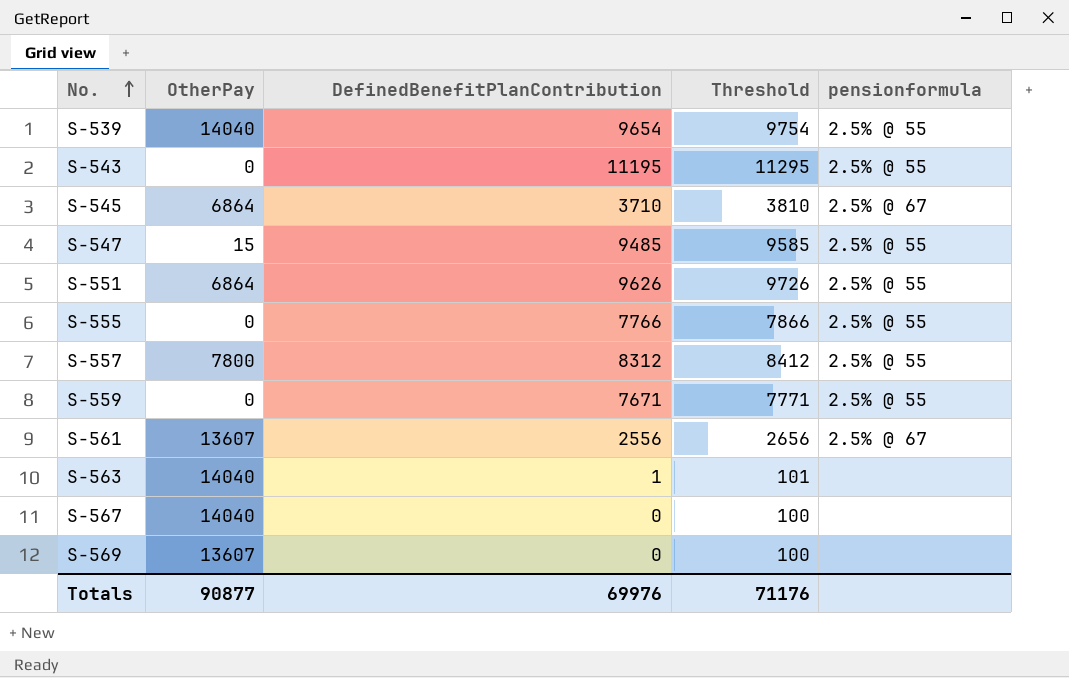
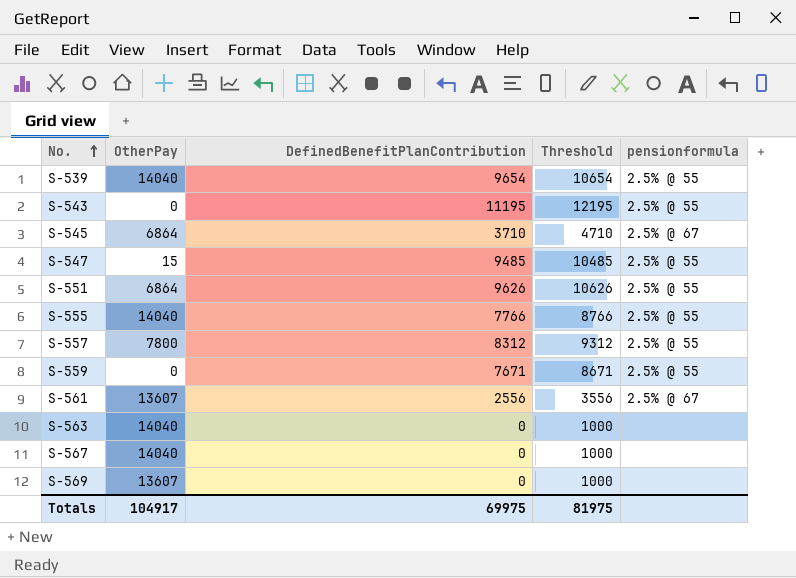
column Threshold | formula: [DefinedBenefitPlanContribution] + 100 -> [DefinedBenefitPlanContribution] + 1000
S-555 | OtherPay: 0 -> 14040
S-563 | DefinedBenefitPlanContribution: 1 -> 0
Totals | OtherPay: 90877 -> 104917
Totals | DefinedBenefitPlanContribution: 69976 -> 69975
Totals | Threshold: 71176 -> 81975

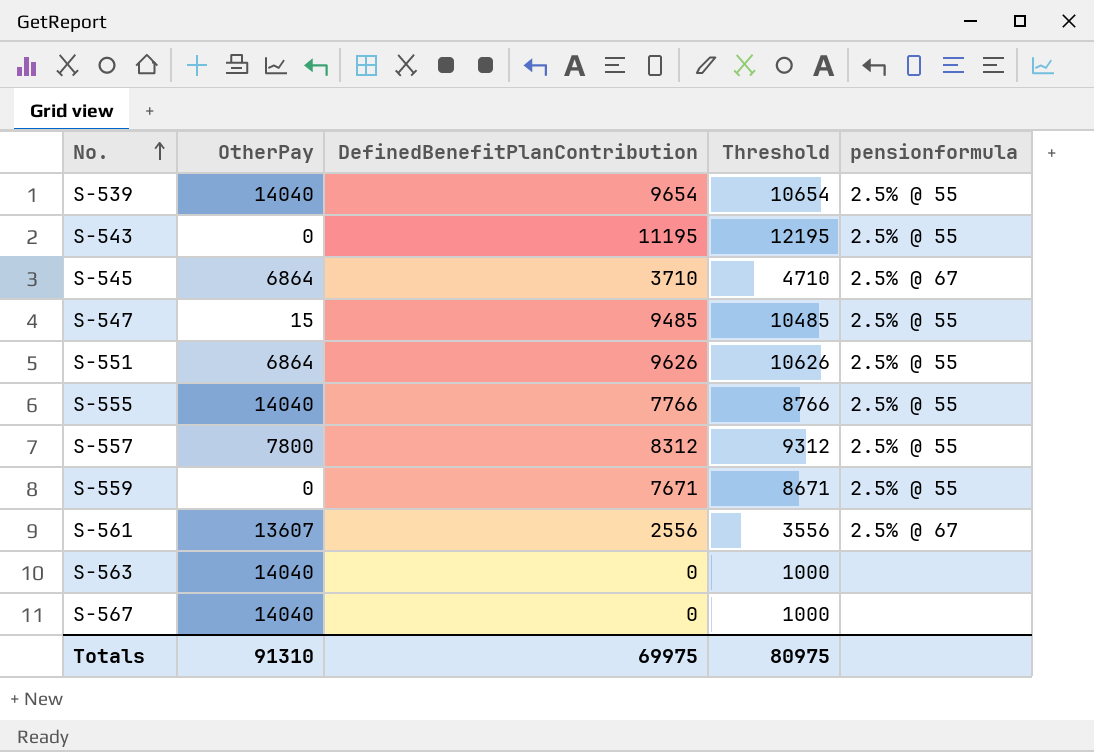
row S-569: 13607 | 0 | 1000 | none -> none
Totals | OtherPay: 104917 -> 91310
Totals | Threshold: 81975 -> 80975

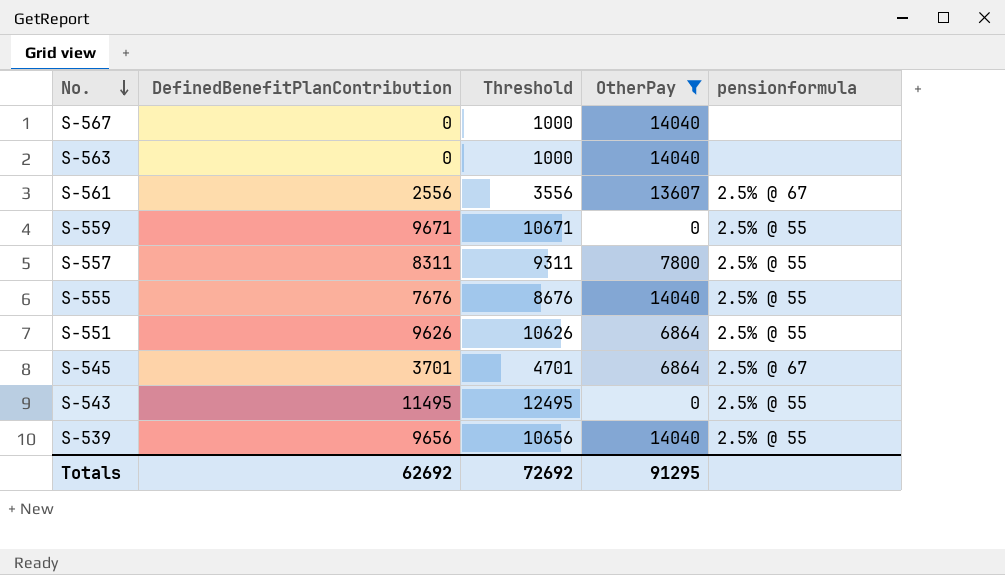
filter: none -> OtherPay != 15
row order: No. ascending -> No. descending
column OtherPay | position: 2 -> 4
S-559 | DefinedBenefitPlanContribution: 7671 -> 9671
S-559 | Threshold: 8671 -> 10671
S-557 | DefinedBenefitPlanContribution: 8312 -> 8311
S-557 | Threshold: 9312 -> 9311
S-555 | DefinedBenefitPlanContribution: 7766 -> 7676
S-555 | Threshold: 8766 -> 8676
S-545 | DefinedBenefitPlanContribution: 3710 -> 3701
S-545 | Threshold: 4710 -> 4701
S-543 | DefinedBenefitPlanContribution: 11195 -> 11495
S-543 | Threshold: 12195 -> 12495
S-539 | DefinedBenefitPlanContribution: 9654 -> 9656
S-539 | Threshold: 10654 -> 10656
Totals | DefinedBenefitPlanContribution: 69975 -> 62692
Totals | Threshold: 80975 -> 72692
Totals | OtherPay: 91310 -> 91295

